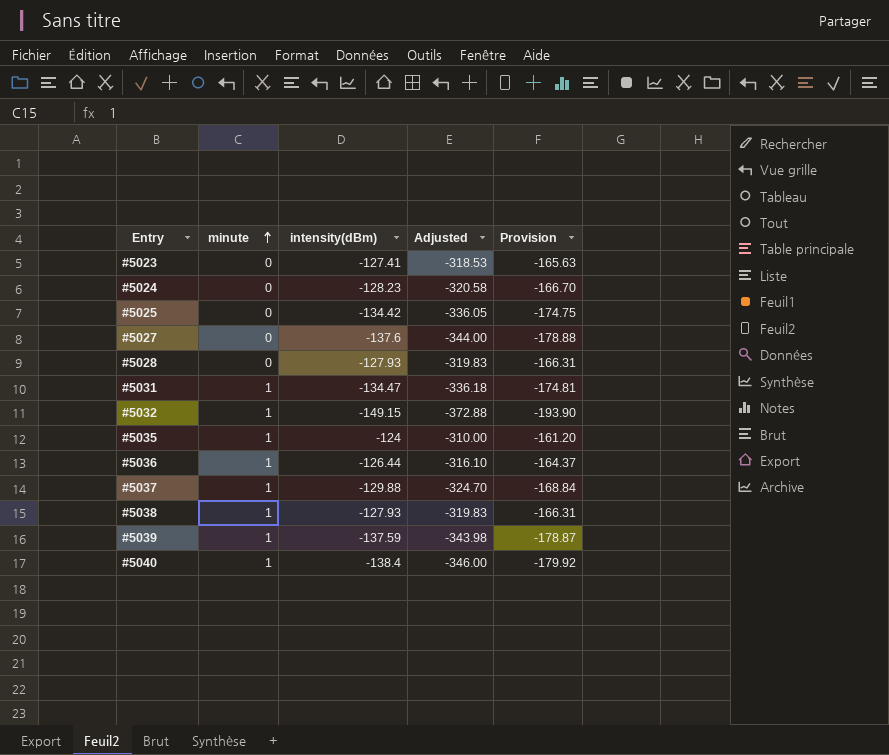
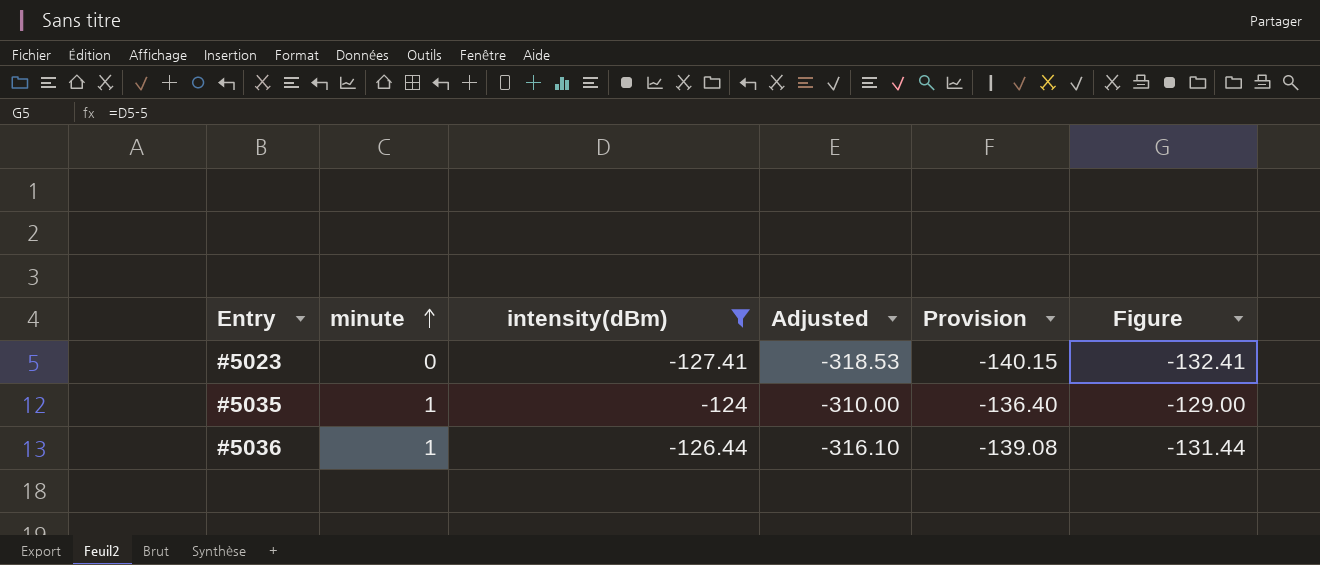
filter: none -> intensity(dBm) >= -127.41
column Provision | formula: [intensity(dBm)] * 1.3 -> [intensity(dBm)] * 1.1
column Figure | formula: none -> [intensity(dBm)] - 5

